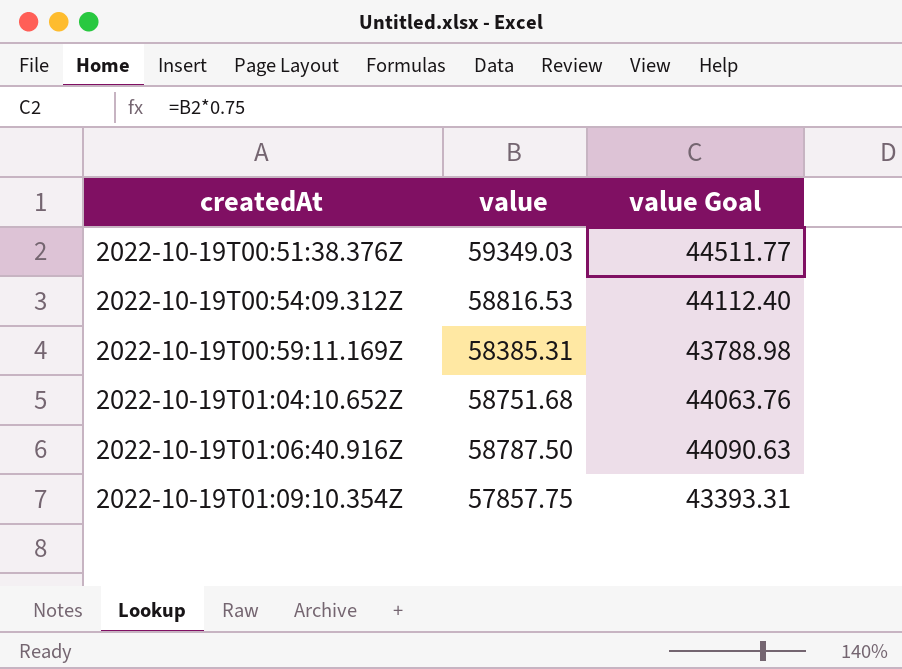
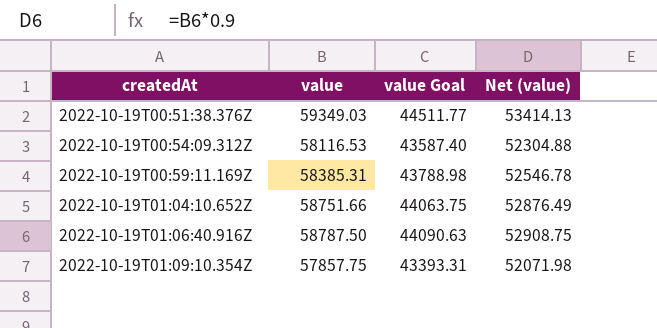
column Net (value) | formula: none -> [value] * 0.9
2022-10-19T00:54:09.312Z | value: 58816.53 -> 58116.53
2022-10-19T00:54:09.312Z | value Goal: 44112.40 -> 43587.40
2022-10-19T01:04:10.652Z | value: 58751.68 -> 58751.66
2022-10-19T01:04:10.652Z | value Goal: 44063.76 -> 44063.75

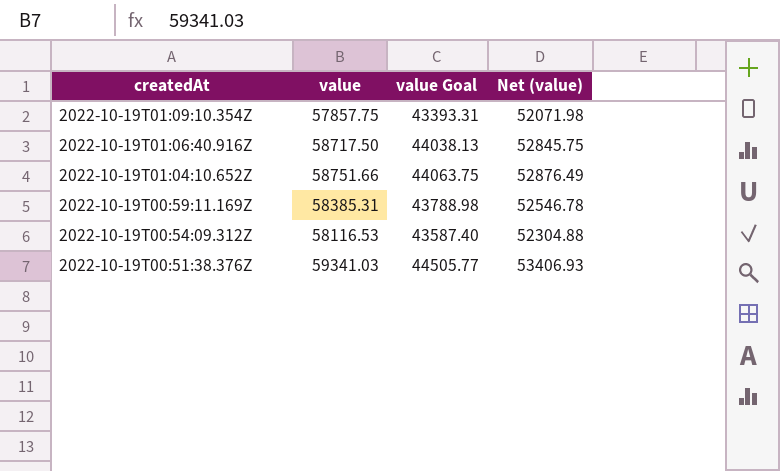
row order: createdAt ascending -> createdAt descending
2022-10-19T01:06:40.916Z | value: 58787.50 -> 58717.50
2022-10-19T01:06:40.916Z | value Goal: 44090.63 -> 44038.13
2022-10-19T01:06:40.916Z | Net (value): 52908.75 -> 52845.75
2022-10-19T00:51:38.376Z | value: 59349.03 -> 59341.03
2022-10-19T00:51:38.376Z | value Goal: 44511.77 -> 44505.77
2022-10-19T00:51:38.376Z | Net (value): 53414.13 -> 53406.93

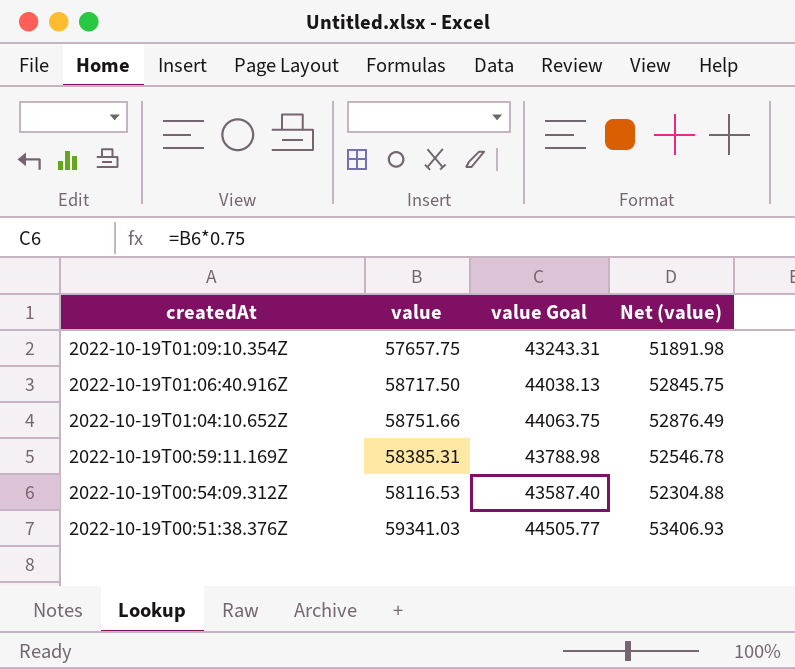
2022-10-19T01:09:10.354Z | value: 57857.75 -> 57657.75
2022-10-19T01:09:10.354Z | value Goal: 43393.31 -> 43243.31
2022-10-19T01:09:10.354Z | Net (value): 52071.98 -> 51891.98

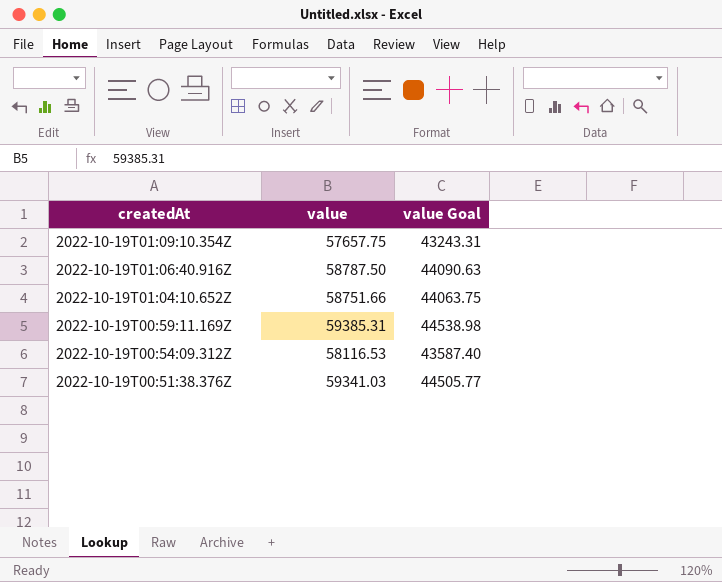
column Net (value) | formula: [value] * 0.9 -> none
2022-10-19T01:06:40.916Z | value: 58717.50 -> 58787.50
2022-10-19T01:06:40.916Z | value Goal: 44038.13 -> 44090.63
2022-10-19T00:59:11.169Z | value: 58385.31 -> 59385.31
2022-10-19T00:59:11.169Z | value Goal: 43788.98 -> 44538.98

